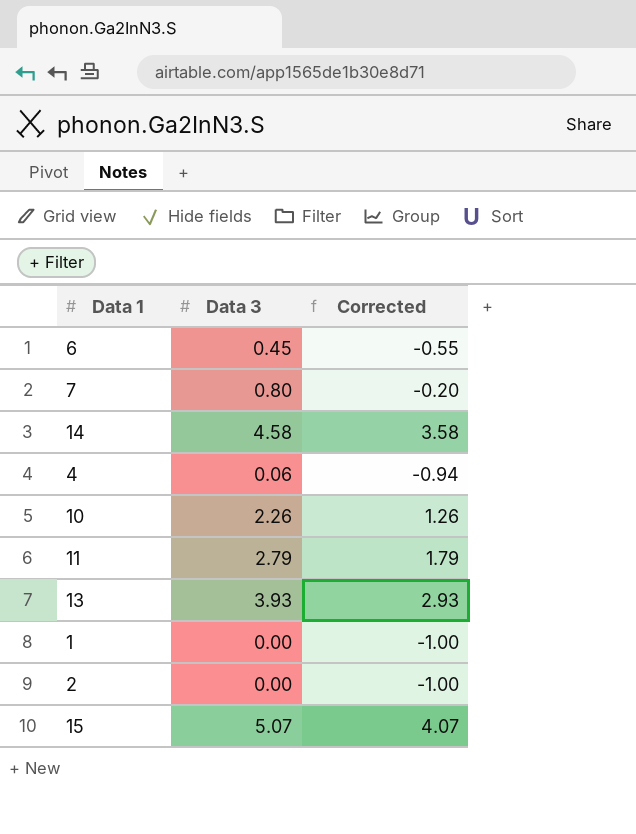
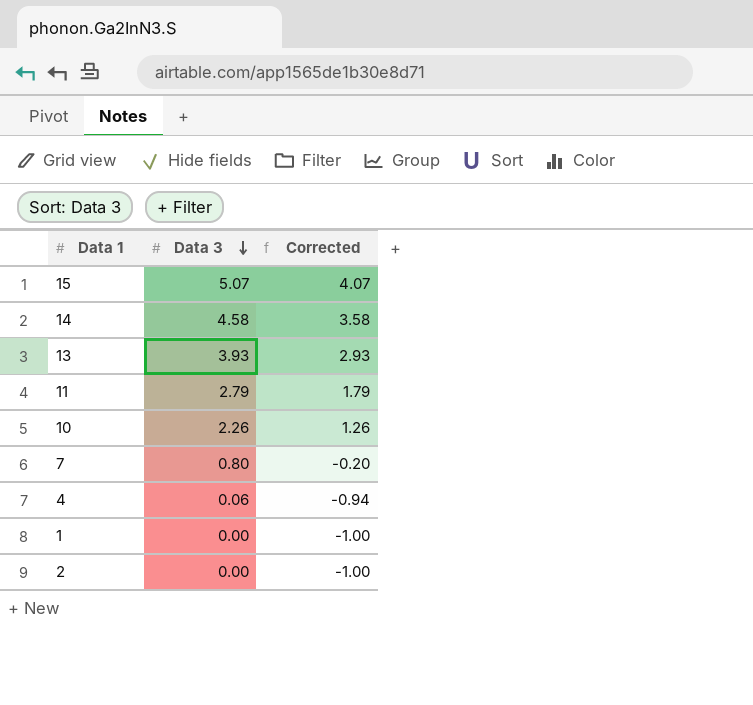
row order: none -> Data 3 descending
row 6: 0.45 | -0.55 -> none

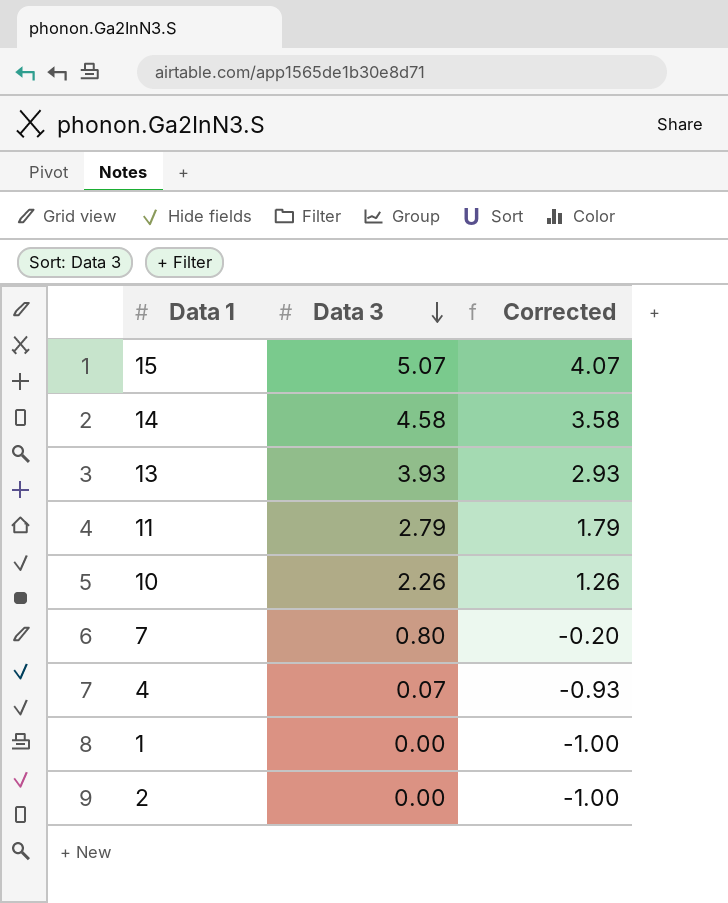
4 | Data 3: 0.06 -> 0.07
4 | Corrected: -0.94 -> -0.93

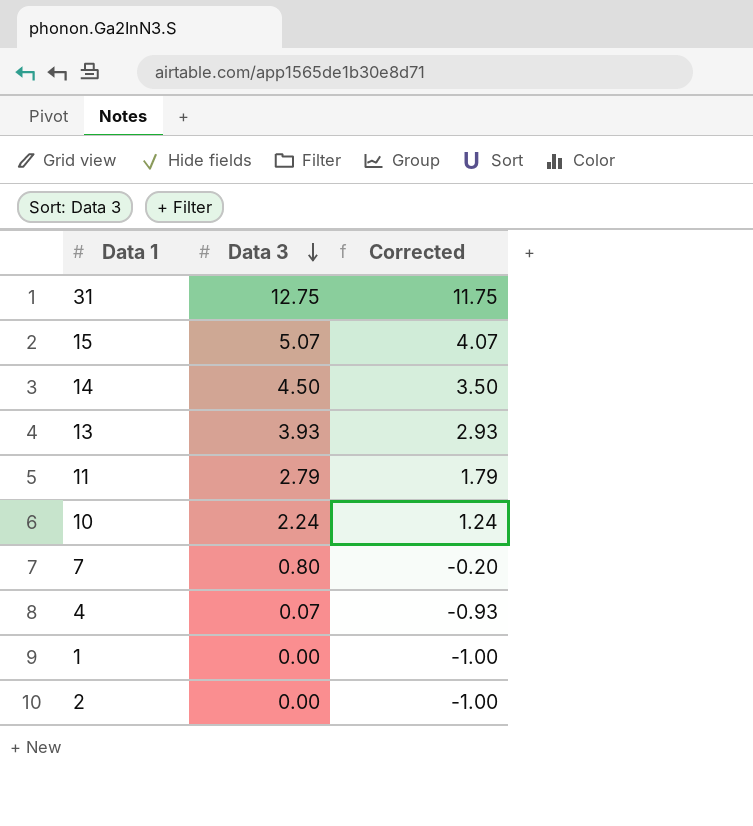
row 31: none -> 12.75 | 11.75
14 | Data 3: 4.58 -> 4.50
14 | Corrected: 3.58 -> 3.50
10 | Data 3: 2.26 -> 2.24
10 | Corrected: 1.26 -> 1.24

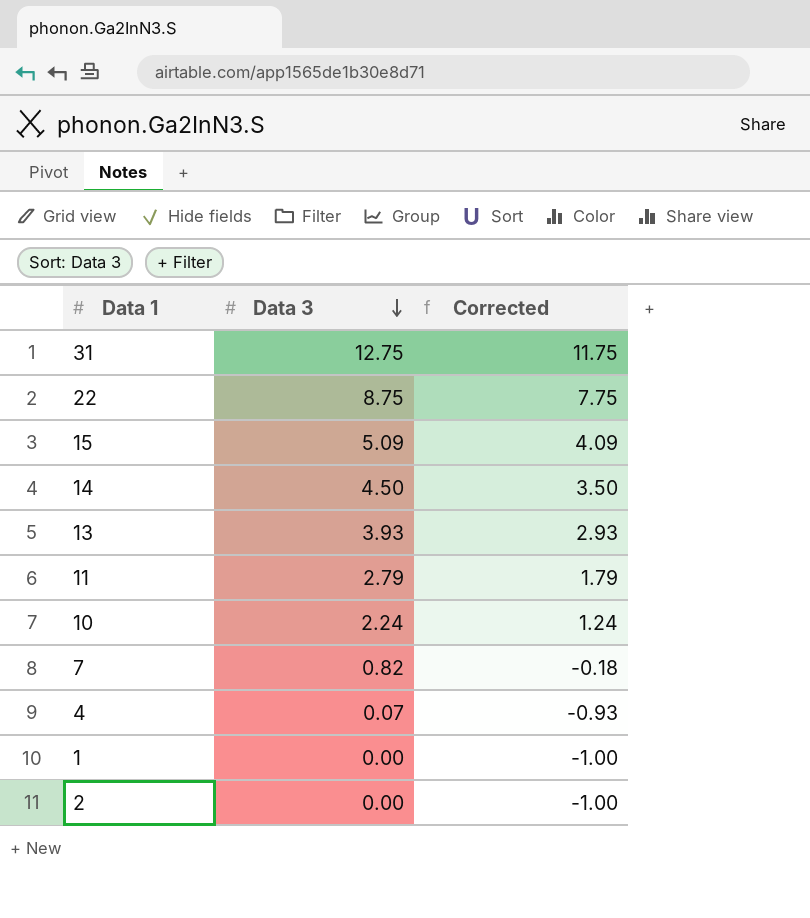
row 22: none -> 8.75 | 7.75
15 | Data 3: 5.07 -> 5.09
15 | Corrected: 4.07 -> 4.09
7 | Data 3: 0.80 -> 0.82
7 | Corrected: -0.20 -> -0.18

